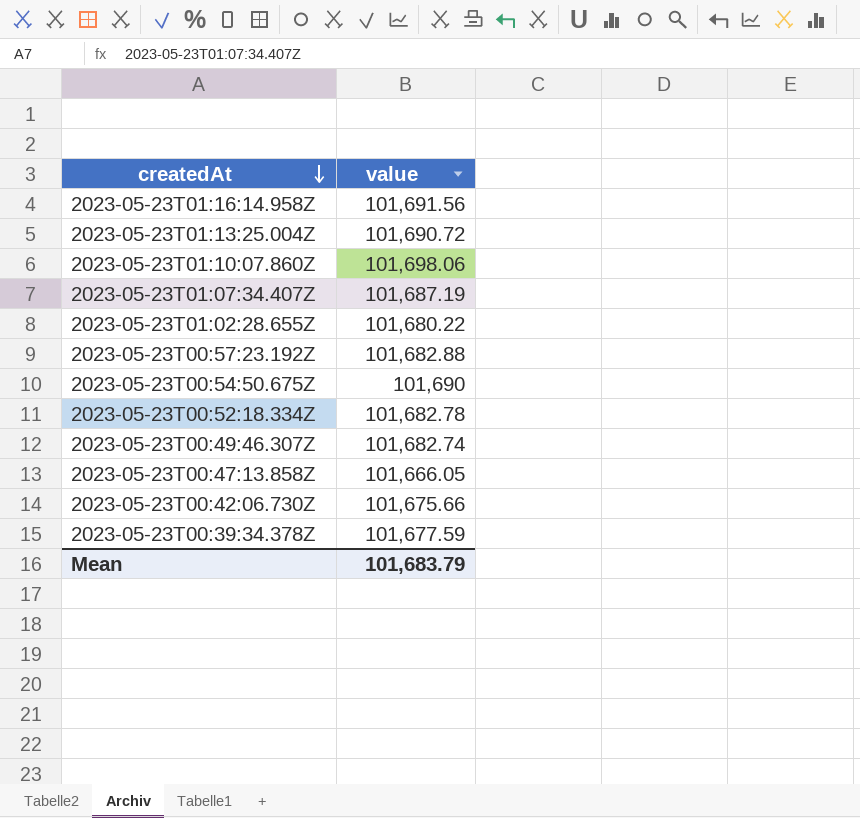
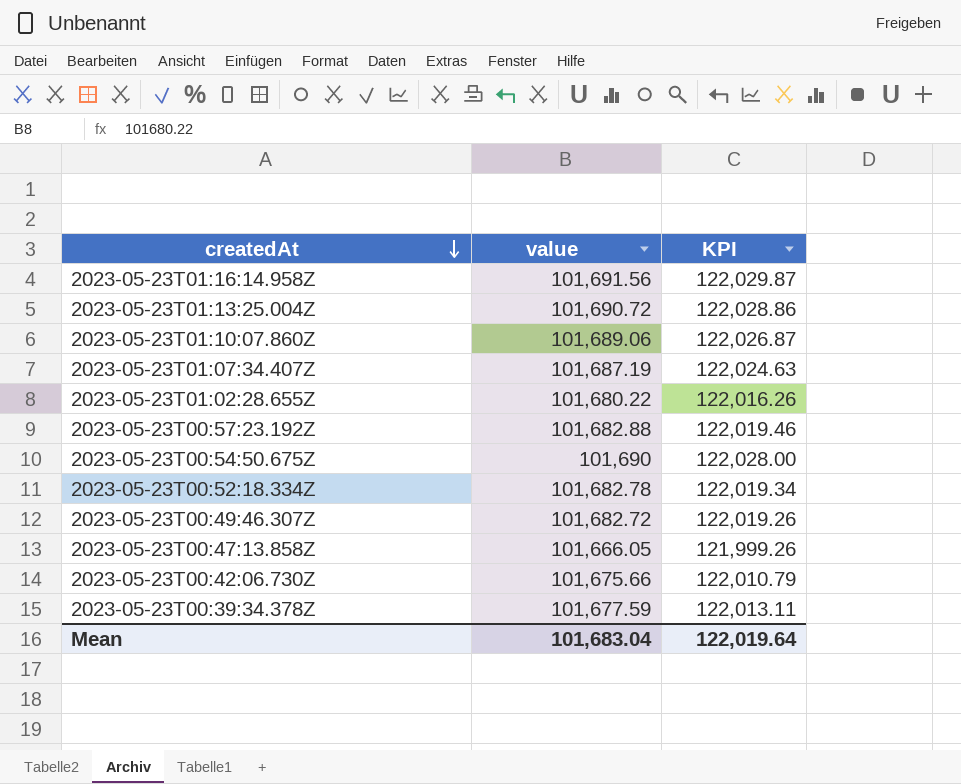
column KPI | formula: none -> [value] * 1.2
2023-05-23T01:10:07.860Z | value: 101,698.06 -> 101,689.06
2023-05-23T00:49:46.307Z | value: 101,682.74 -> 101,682.72
Mean | value: 101,683.79 -> 101,683.04

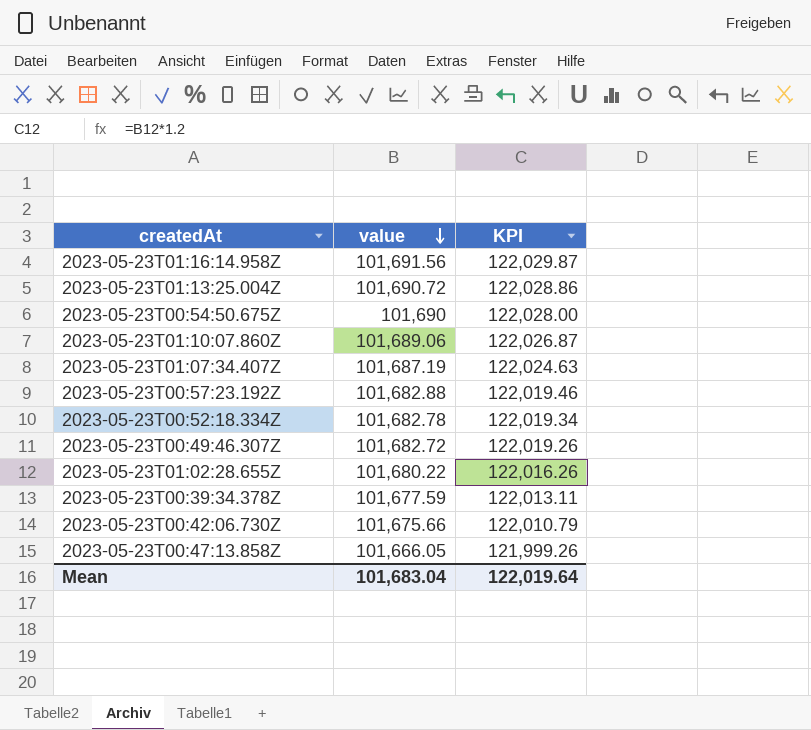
row order: createdAt descending -> value descending

